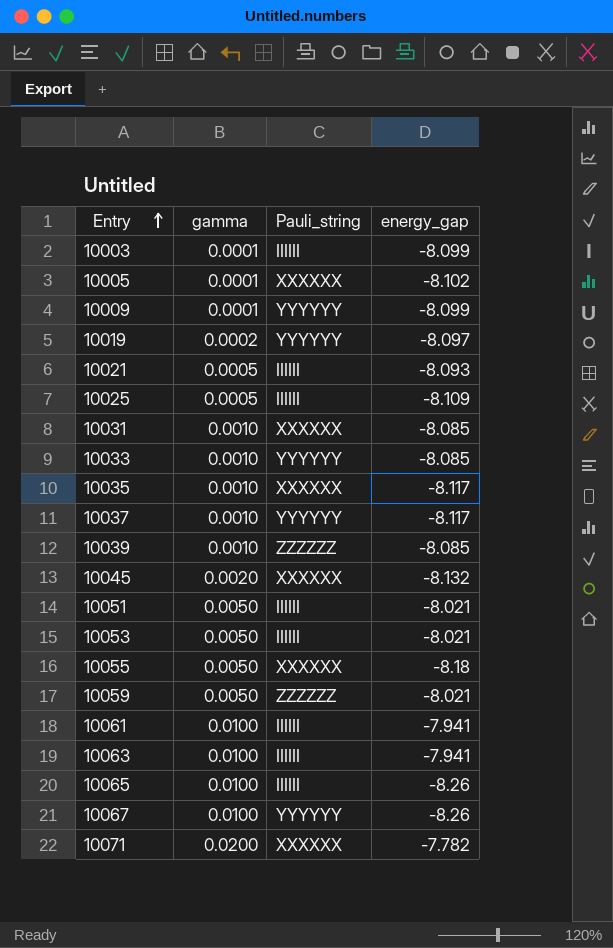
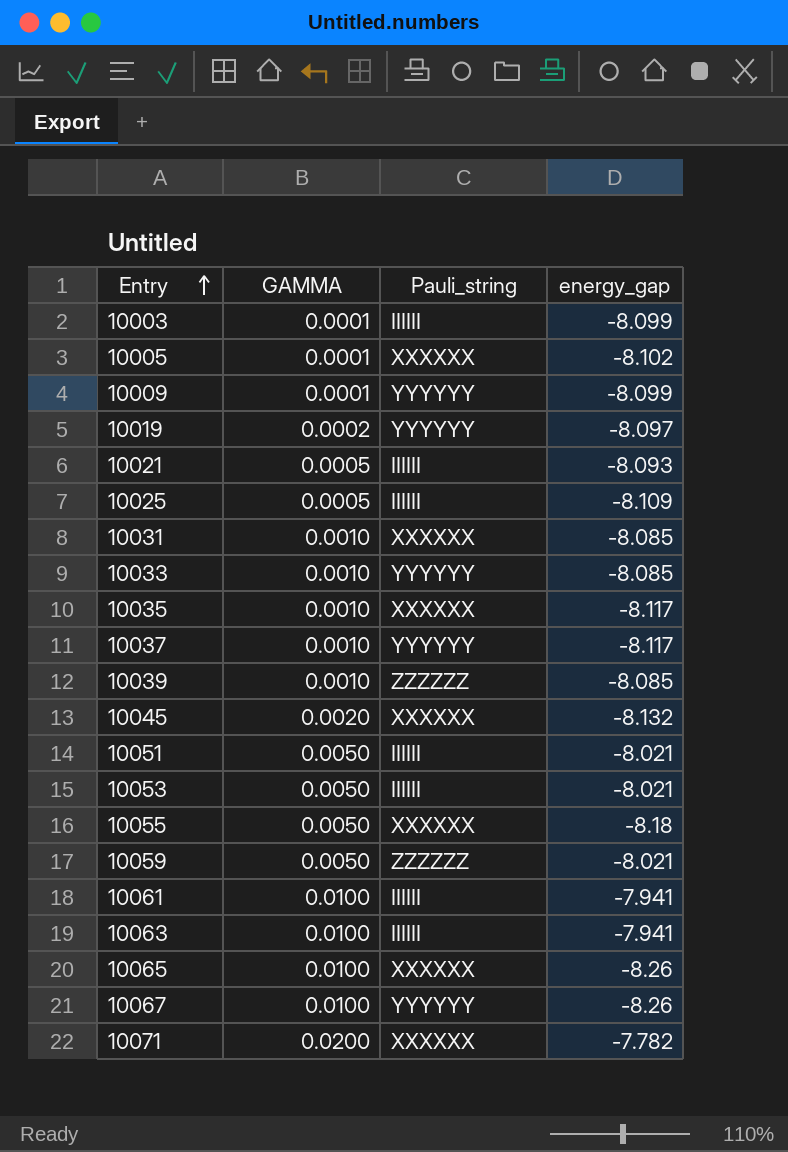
column name: gamma -> GAMMA
10065 | Pauli_string: IIIIII -> XXXXXX

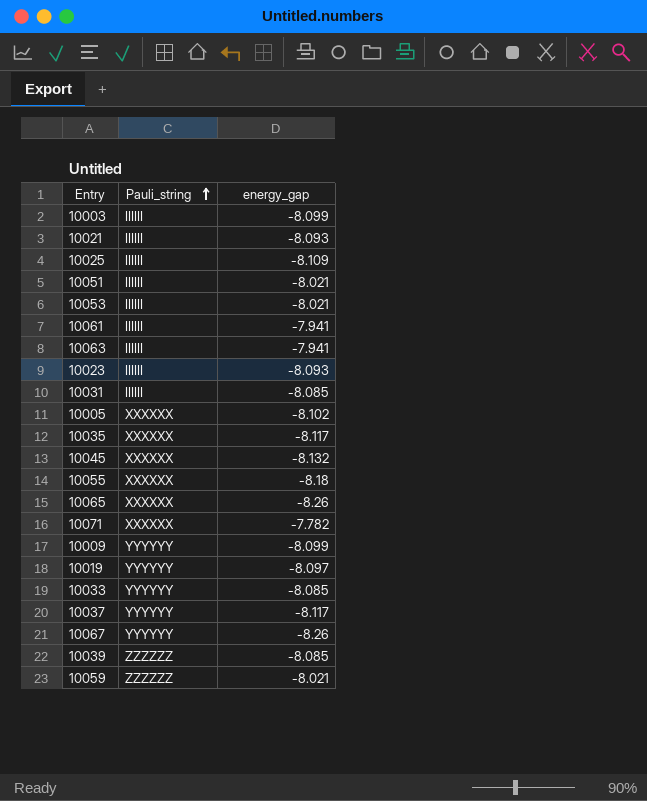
row order: Entry ascending -> Pauli_string ascending
column GAMMA | position: 2 -> none
row 10023: none -> IIIIII | -8.093
10031 | Pauli_string: XXXXXX -> IIIIII

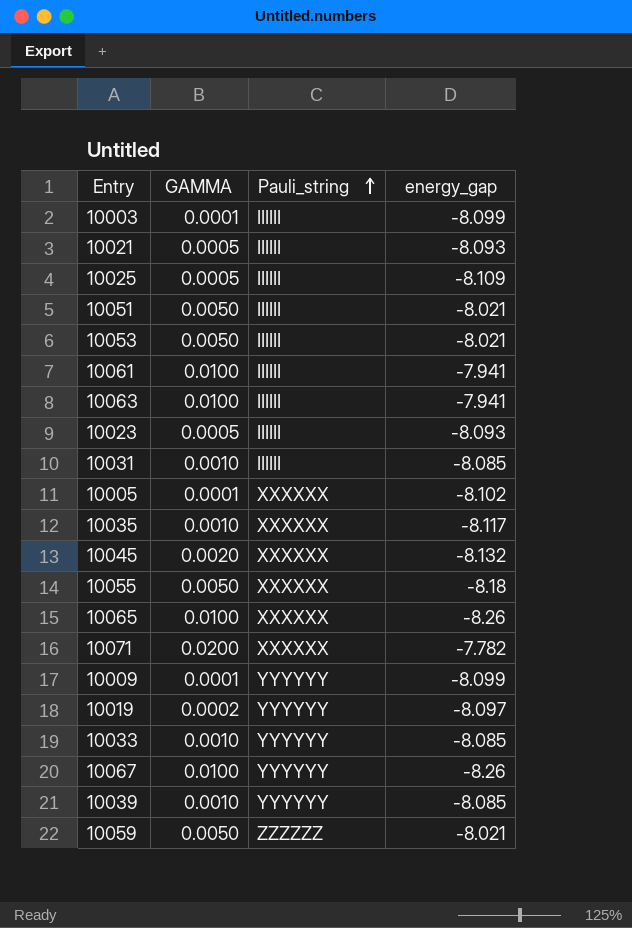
column GAMMA | position: none -> 2
row 10037: YYYYYY | -8.117 -> none
10039 | Pauli_string: ZZZZZZ -> YYYYYY

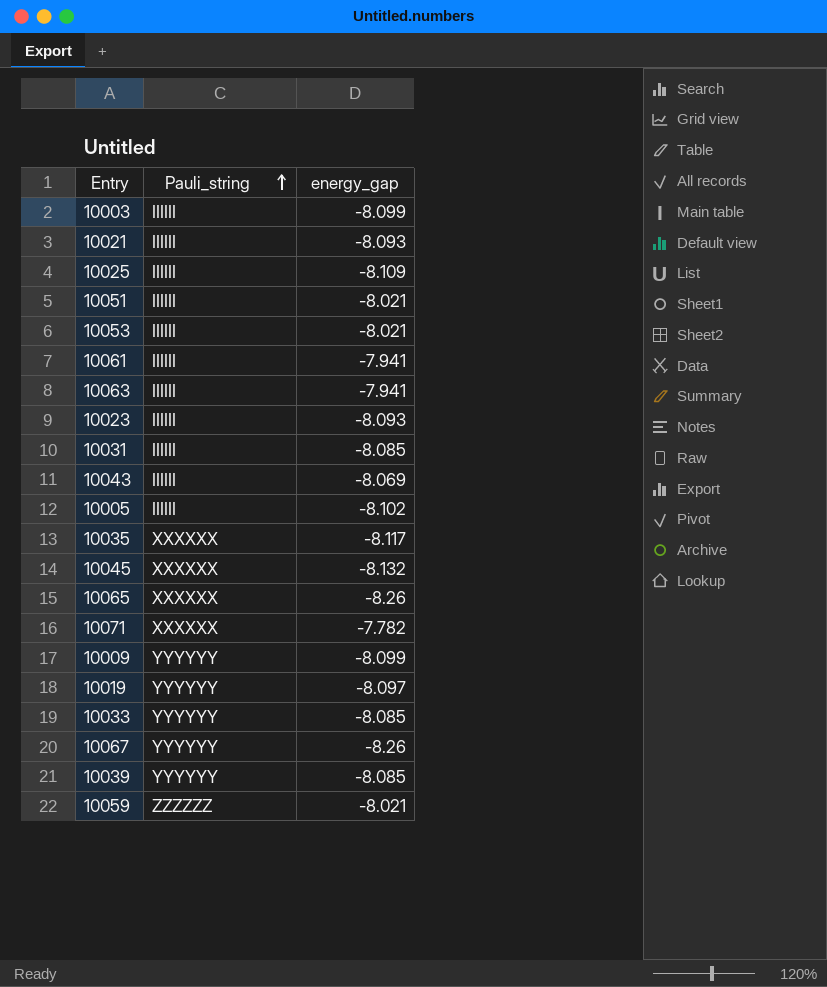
column GAMMA | position: 2 -> none
row 10055: 0.0050 | XXXXXX | -8.18 -> none
row 10043: none -> IIIIII | -8.069
10005 | Pauli_string: XXXXXX -> IIIIII

